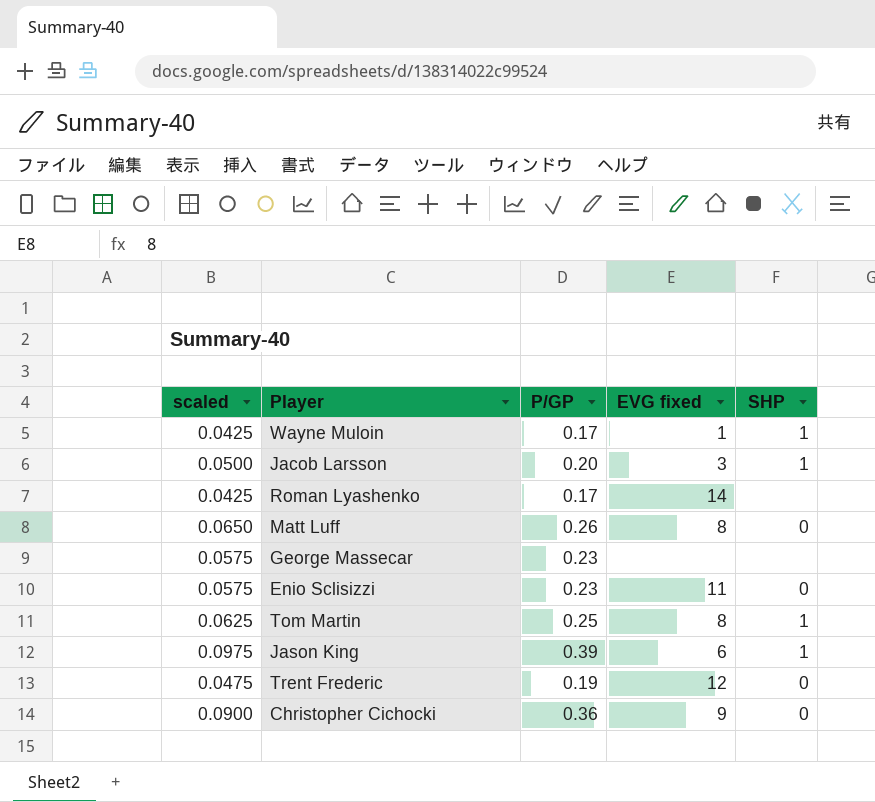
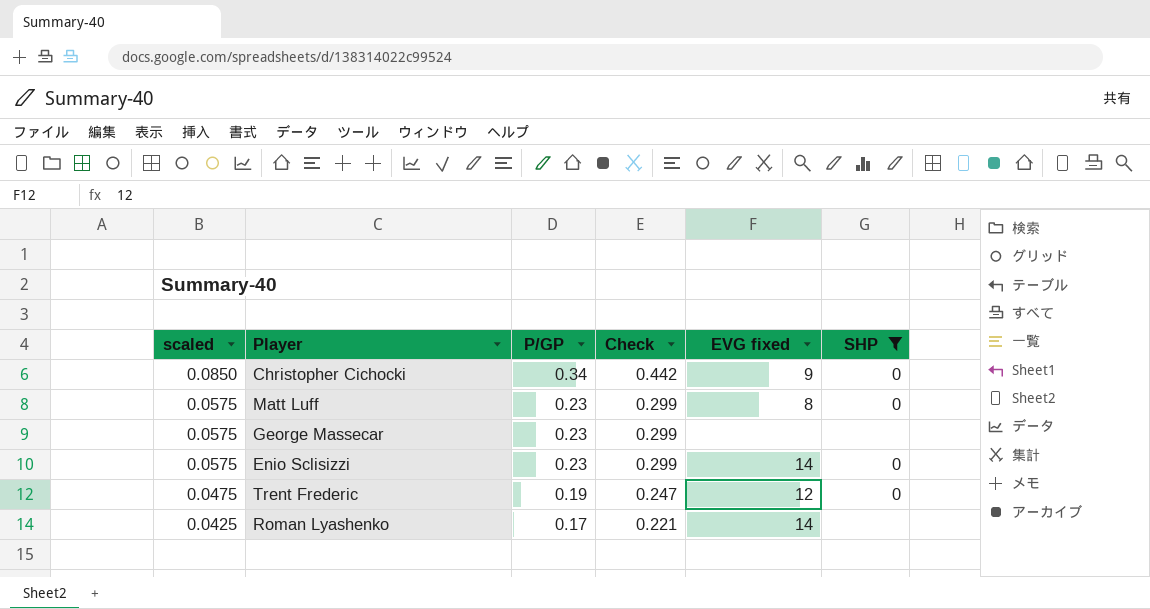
filter: none -> SHP != 1
row order: none -> scaled descending
column Check | formula: none -> [P/GP] * 1.3
Christopher Cichocki | scaled: 0.0900 -> 0.0850
Christopher Cichocki | P/GP: 0.36 -> 0.34
Matt Luff | scaled: 0.0650 -> 0.0575
Matt Luff | P/GP: 0.26 -> 0.23
Enio Sclisizzi | EVG fixed: 11 -> 14

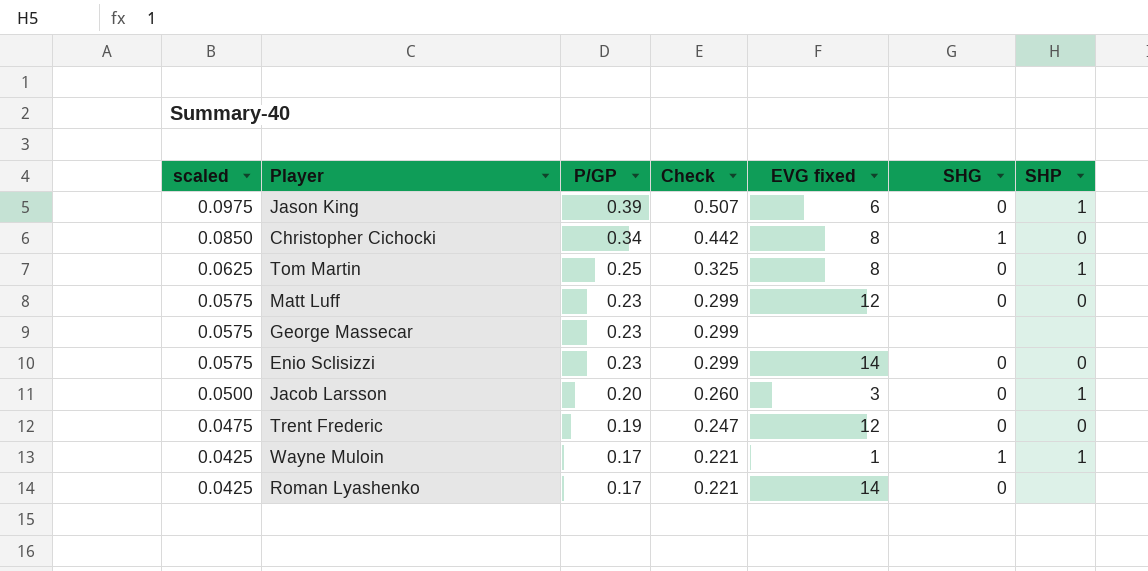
filter: SHP != 1 -> none
column SHG | position: none -> 6
Christopher Cichocki | EVG fixed: 9 -> 8
Matt Luff | EVG fixed: 8 -> 12

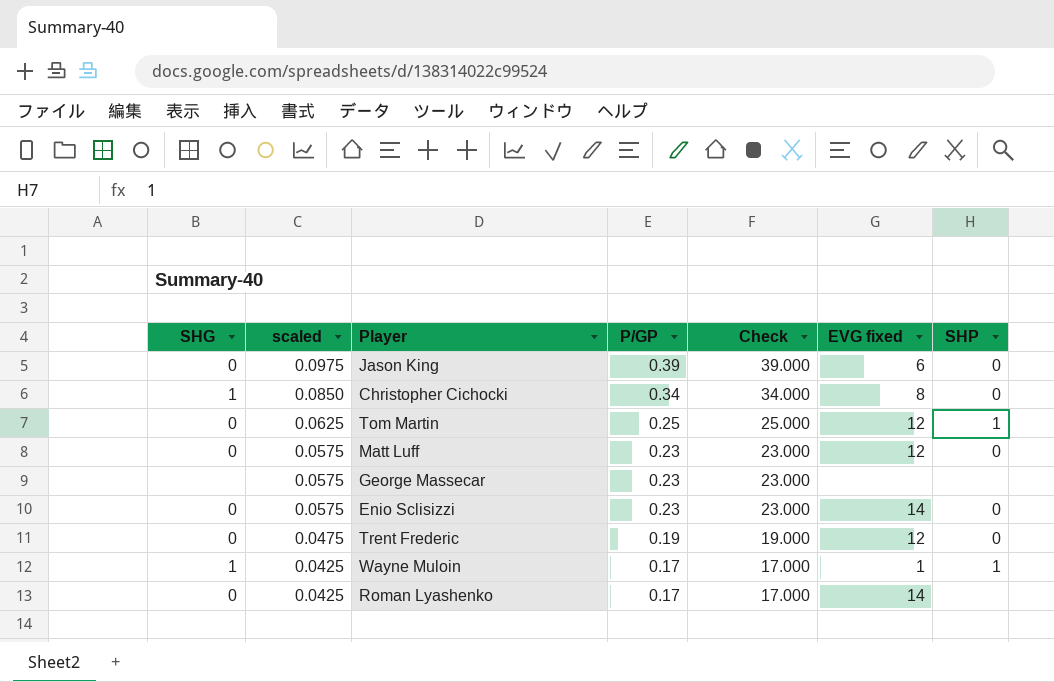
column SHG | position: 6 -> 1
column Check | formula: [P/GP] * 1.3 -> [P/GP] * 100
row Jacob Larsson: 0.0500 | 0.20 | 0.260 | 3 | 0 | 1 -> none
Jason King | SHP: 1 -> 0
Tom Martin | EVG fixed: 8 -> 12

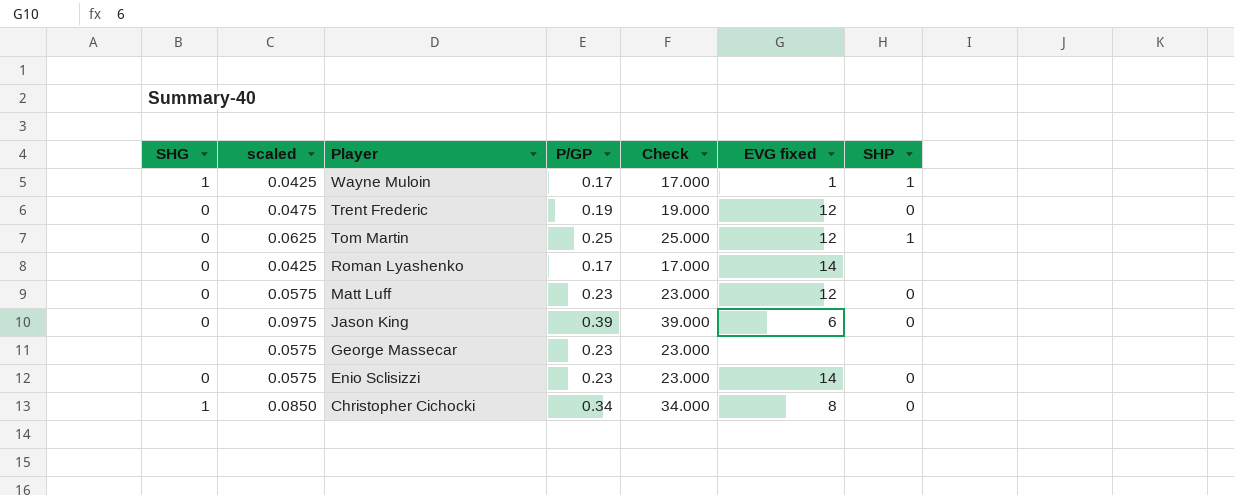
row order: scaled descending -> Player descending

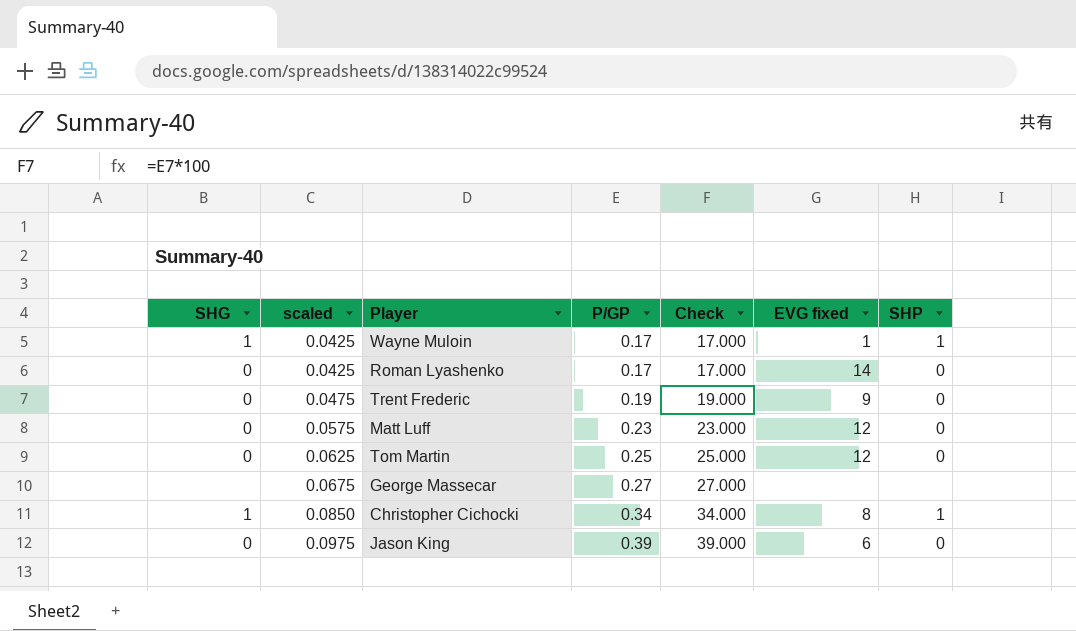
row order: Player descending -> scaled ascending
row Enio Sclisizzi: 0 | 0.0575 | 0.23 | 23.000 | 14 | 0 -> none
Roman Lyashenko | SHP: none -> 0
Trent Frederic | EVG fixed: 12 -> 9
Tom Martin | SHP: 1 -> 0
George Massecar | scaled: 0.0575 -> 0.0675
George Massecar | P/GP: 0.23 -> 0.27
George Massecar | Check: 23.000 -> 27.000
Christopher Cichocki | SHP: 0 -> 1

